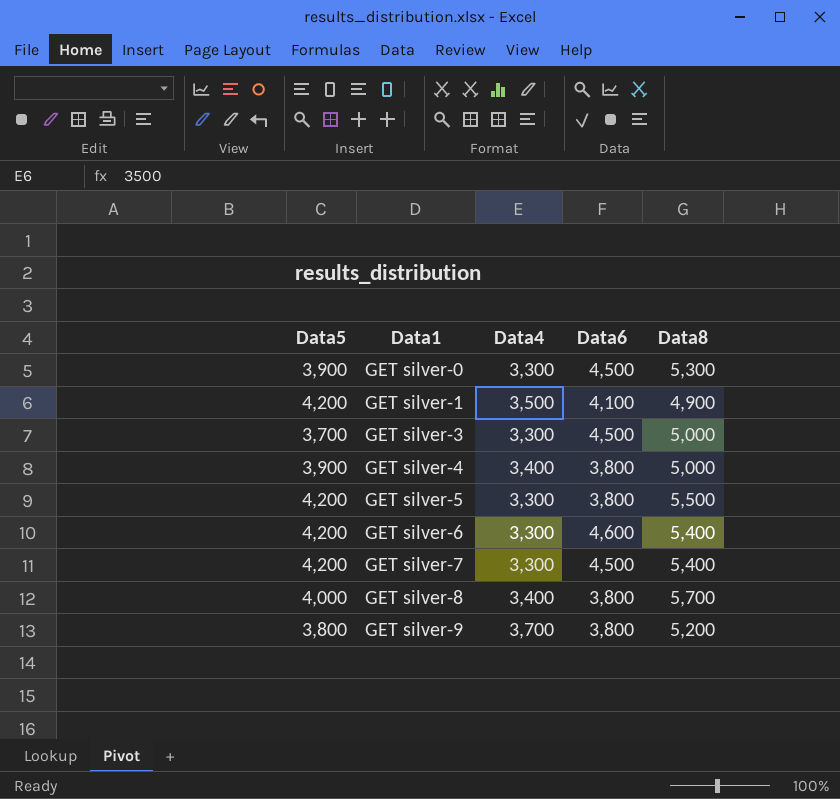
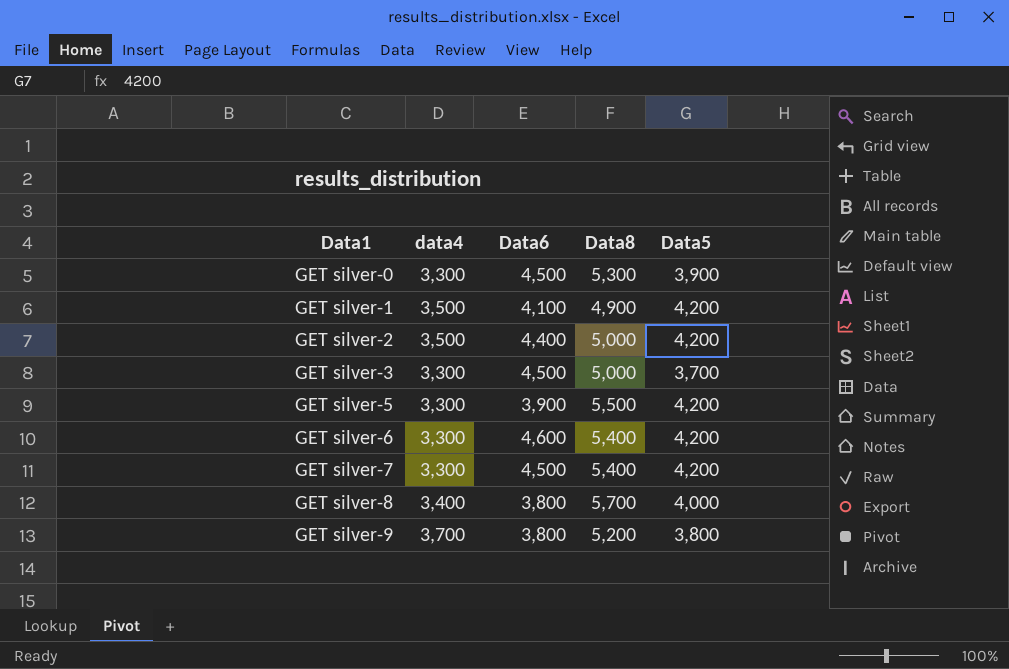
column name: Data4 -> data4
column Data5 | position: 1 -> 5
row GET silver-4: 3,900 | 3,400 | 3,800 | 5,000 -> none
row GET silver-2: none -> 3,500 | 4,400 | 5,000 | 4,200
GET silver-5 | Data6: 3,800 -> 3,900

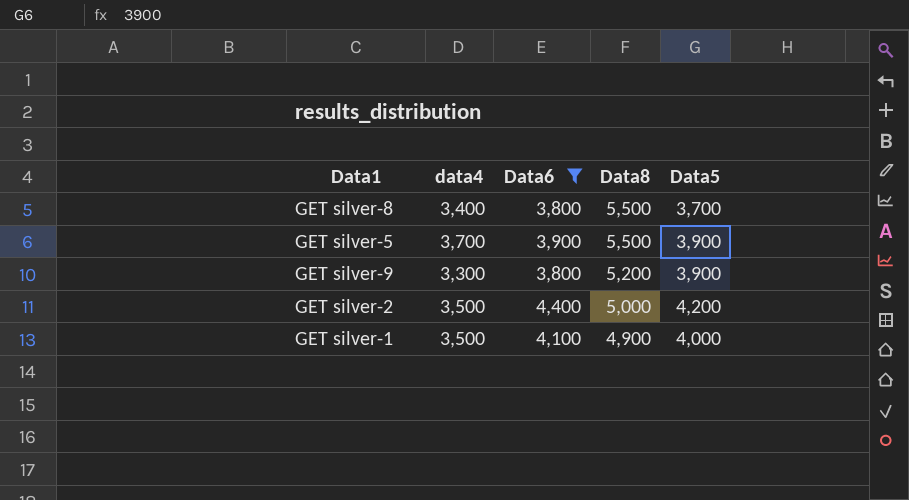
filter: none -> Data6 <= 4,400
row order: Data1 ascending -> Data8 descending
GET silver-8 | Data8: 5,700 -> 5,500
GET silver-8 | Data5: 4,000 -> 3,700
GET silver-5 | data4: 3,300 -> 3,700
GET silver-5 | Data5: 4,200 -> 3,900
GET silver-9 | data4: 3,700 -> 3,300
GET silver-9 | Data5: 3,800 -> 3,900
GET silver-1 | Data5: 4,200 -> 4,000

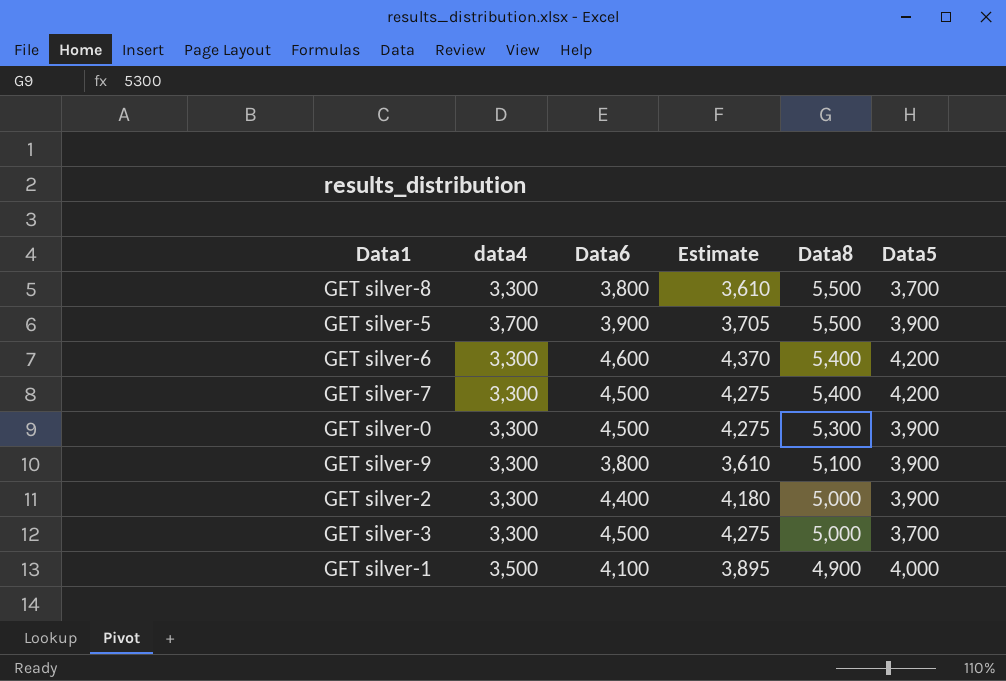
filter: Data6 <= 4,400 -> none
column Estimate | formula: none -> [Data6] * 0.95
GET silver-8 | data4: 3,400 -> 3,300
GET silver-9 | Data8: 5,200 -> 5,100
GET silver-2 | data4: 3,500 -> 3,300
GET silver-2 | Data5: 4,200 -> 3,900

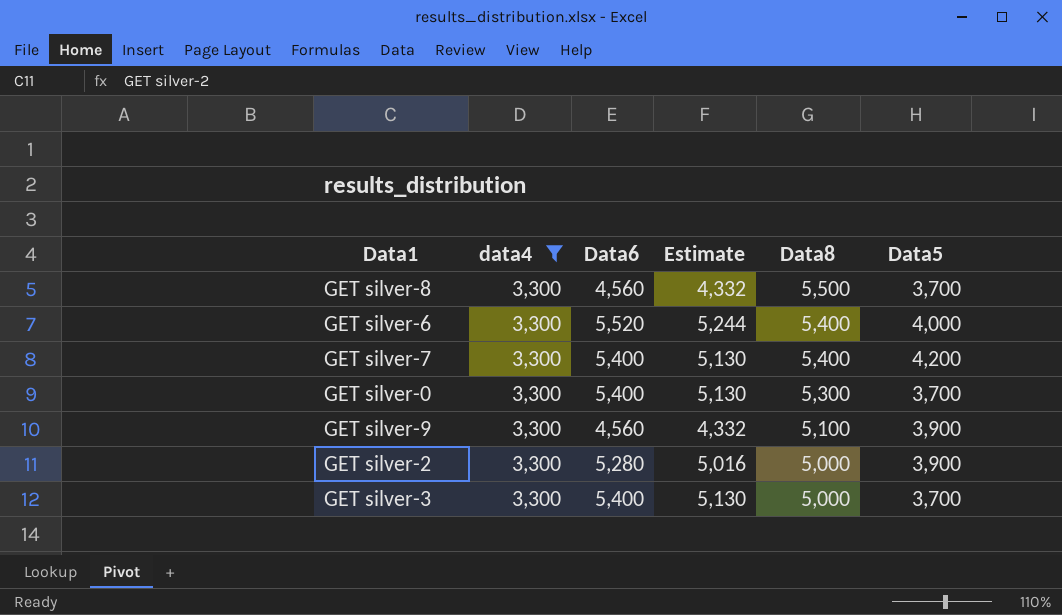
filter: none -> data4 = 3,300
GET silver-8 | Data6: 3,800 -> 4,560
GET silver-8 | Estimate: 3,610 -> 4,332
GET silver-6 | Data6: 4,600 -> 5,520
GET silver-6 | Estimate: 4,370 -> 5,244
GET silver-6 | Data5: 4,200 -> 4,000
GET silver-7 | Data6: 4,500 -> 5,400
GET silver-7 | Estimate: 4,275 -> 5,130
GET silver-0 | Data6: 4,500 -> 5,400
GET silver-0 | Estimate: 4,275 -> 5,130
GET silver-0 | Data5: 3,900 -> 3,700
GET silver-9 | Data6: 3,800 -> 4,560
GET silver-9 | Estimate: 3,610 -> 4,332
GET silver-2 | Data6: 4,400 -> 5,280
GET silver-2 | Estimate: 4,180 -> 5,016
GET silver-3 | Data6: 4,500 -> 5,400
GET silver-3 | Estimate: 4,275 -> 5,130

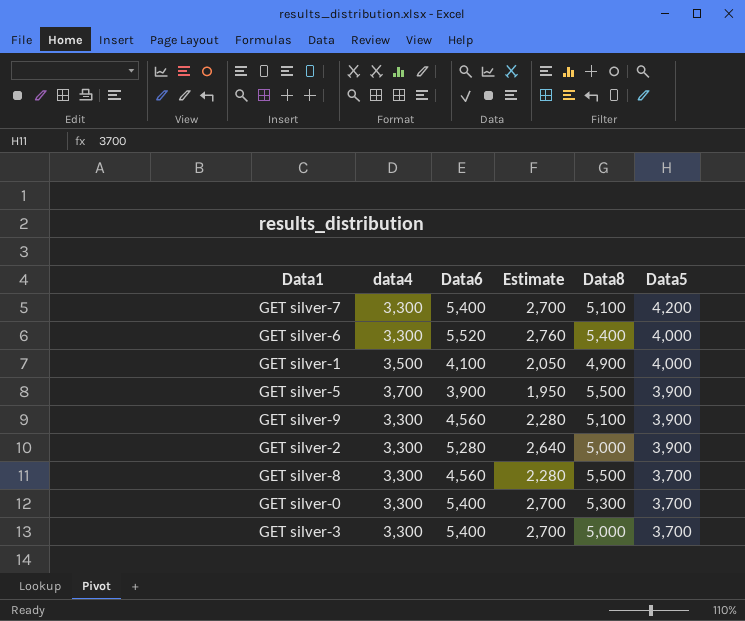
filter: data4 = 3,300 -> none
row order: Data8 descending -> Data5 descending
column Estimate | formula: [Data6] * 0.95 -> [Data6] * 0.5
GET silver-7 | Data8: 5,400 -> 5,100

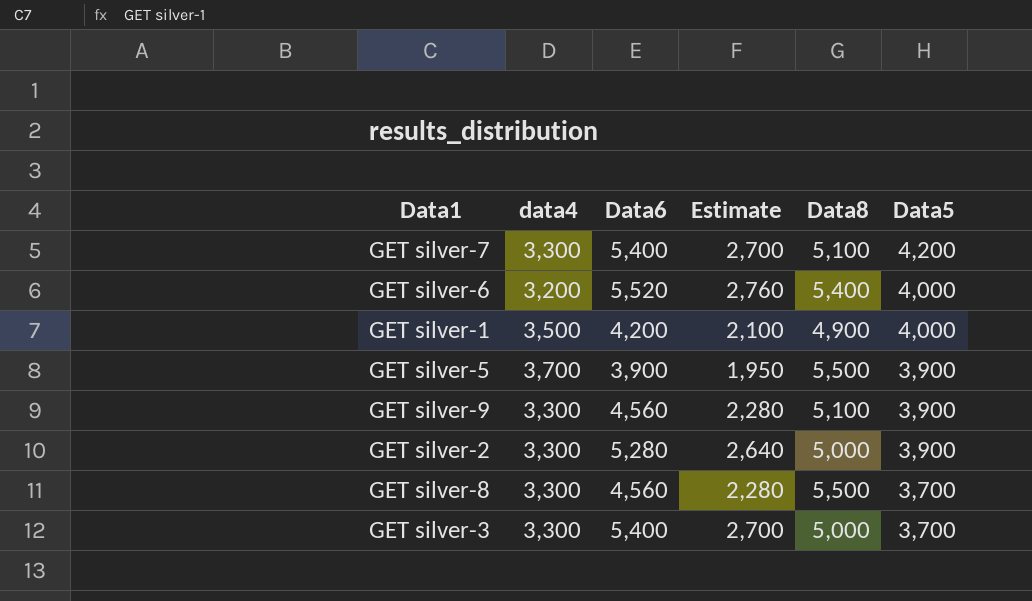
row GET silver-0: 3,300 | 5,400 | 2,700 | 5,300 | 3,700 -> none
GET silver-6 | data4: 3,300 -> 3,200
GET silver-1 | Data6: 4,100 -> 4,200
GET silver-1 | Estimate: 2,050 -> 2,100

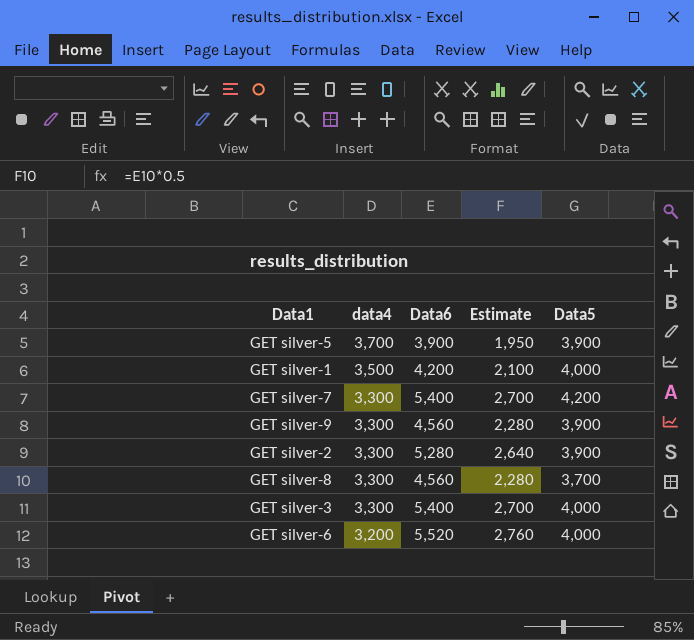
row order: Data5 descending -> data4 descending
column Data8 | position: 5 -> none
GET silver-3 | Data5: 3,700 -> 4,000

